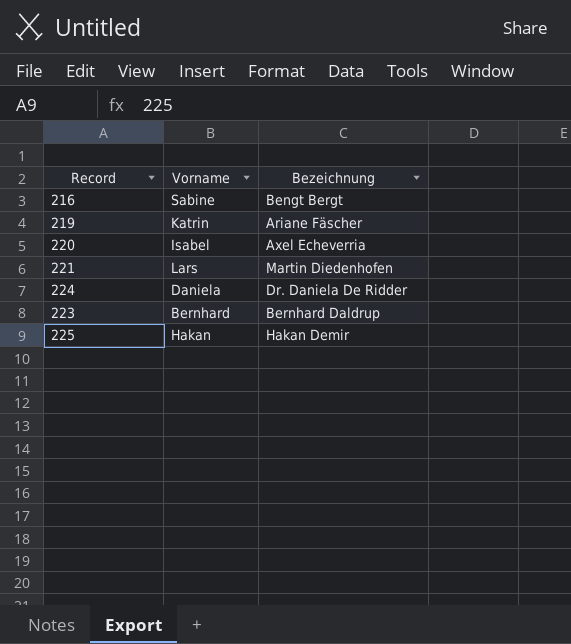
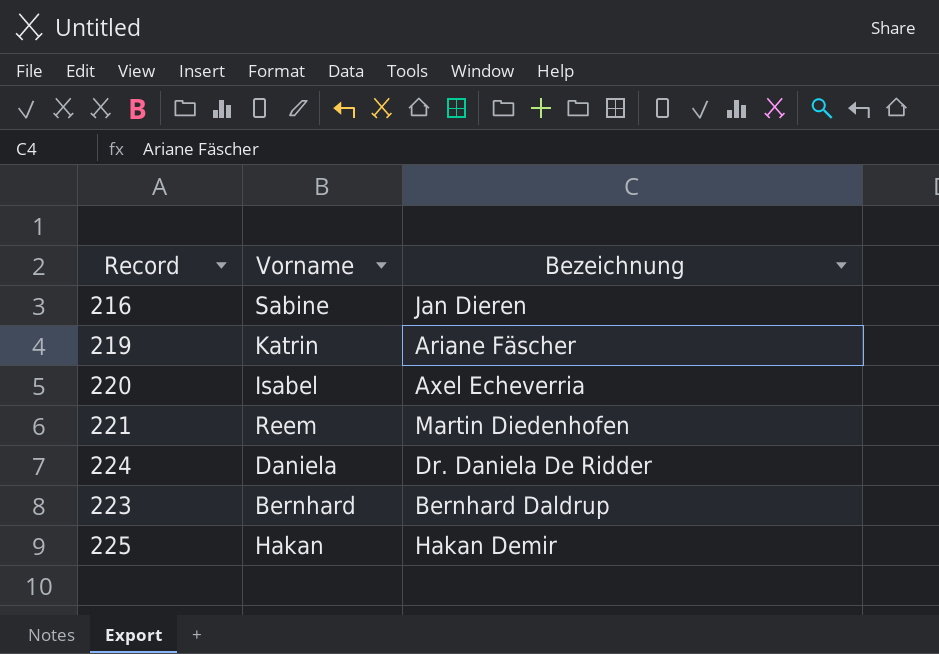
216 | Bezeichnung: Bengt Bergt -> Jan Dieren
221 | Vorname: Lars -> Reem

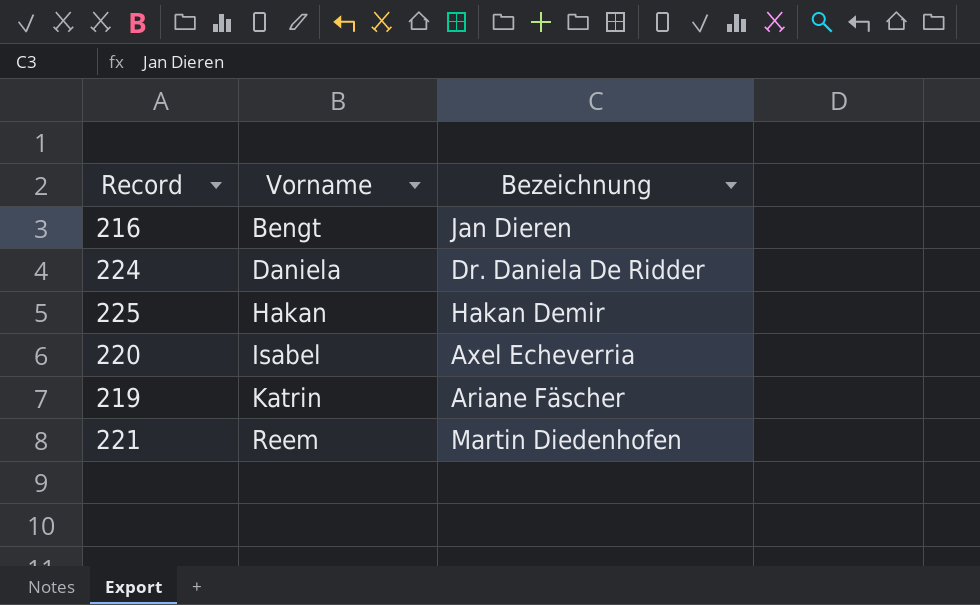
row order: none -> Vorname ascending
row 223: Bernhard | Bernhard Daldrup -> none
216 | Vorname: Sabine -> Bengt

